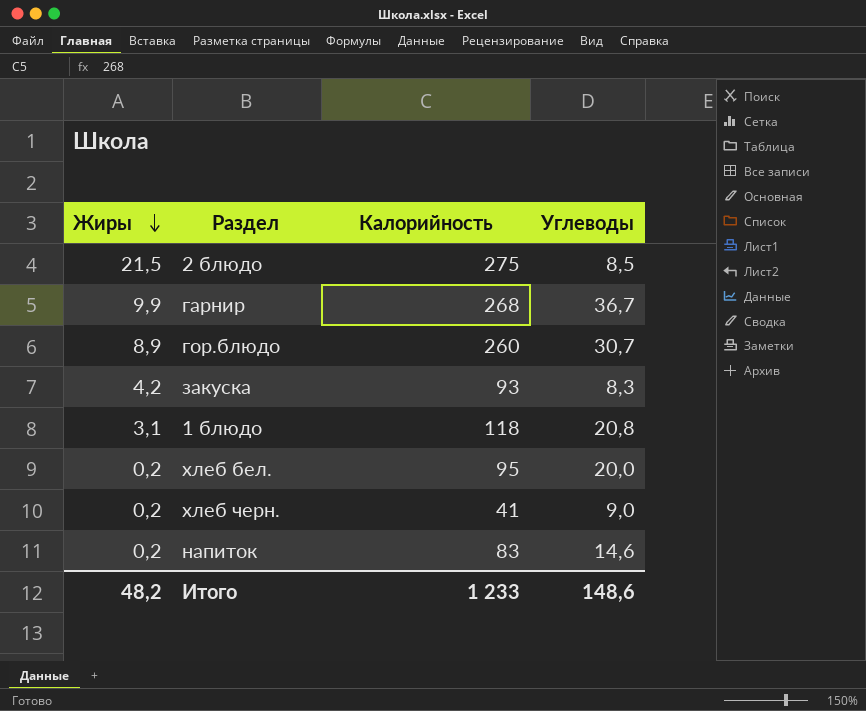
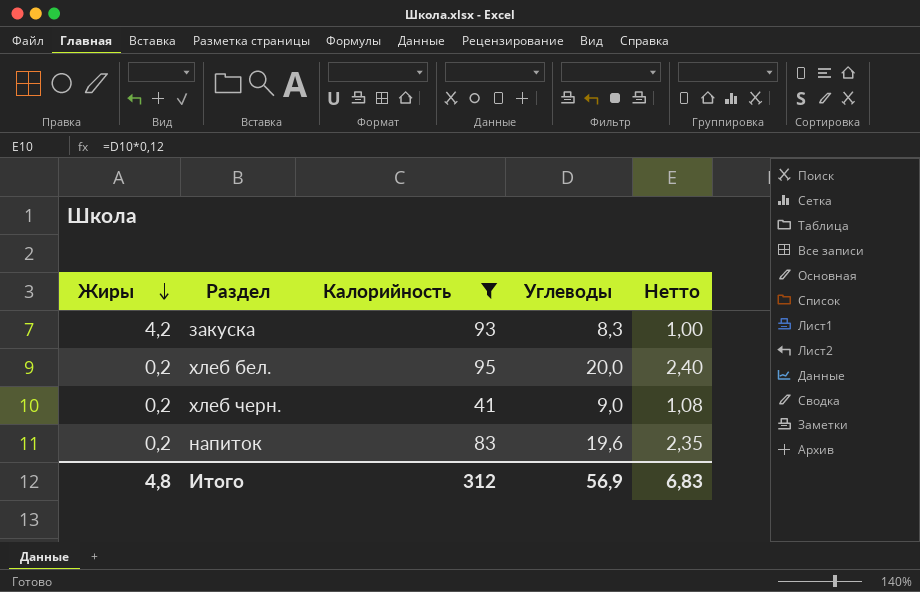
filter: none -> Калорийность <= 95
column Нетто | formula: none -> [Углеводы] * 0,12
напиток | Углеводы: 14,6 -> 19,6
Итого | Жиры: 48,2 -> 4,8
Итого | Калорийность: 1 233 -> 312
Итого | Углеводы: 148,6 -> 56,9

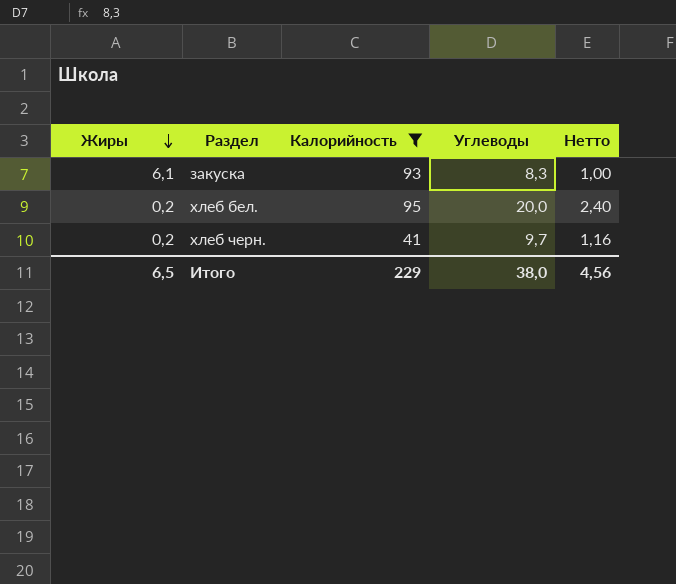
row напиток: 0,2 | 83 | 19,6 | 2,35 -> none
закуска | Жиры: 4,2 -> 6,1
хлеб черн. | Углеводы: 9,0 -> 9,7
хлеб черн. | Нетто: 1,08 -> 1,16
Итого | Жиры: 4,8 -> 6,5
Итого | Калорийность: 312 -> 229
Итого | Углеводы: 56,9 -> 38,0
Итого | Нетто: 6,83 -> 4,56

